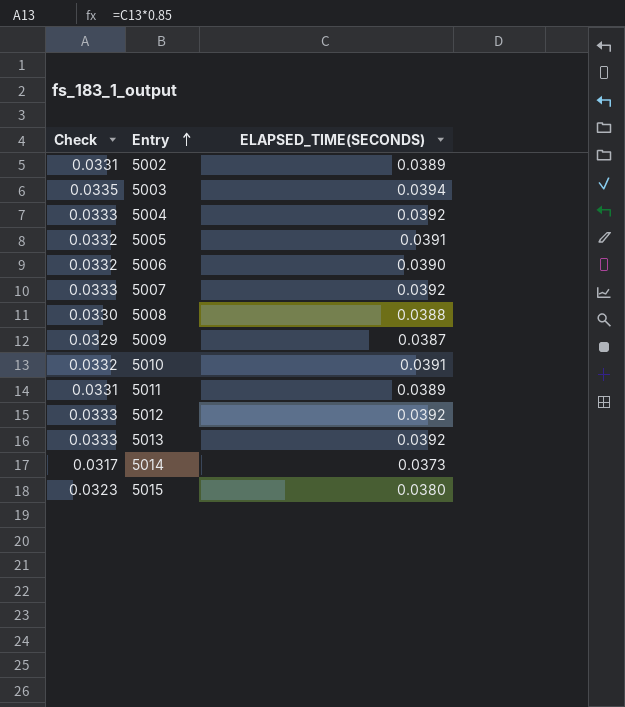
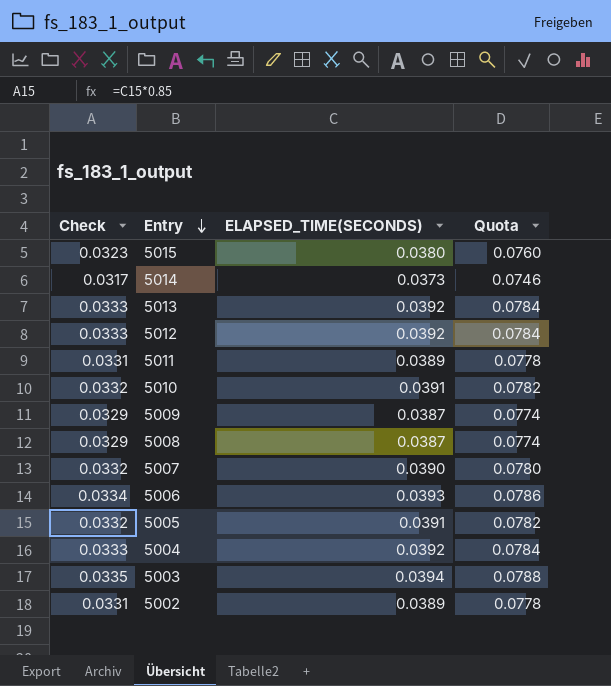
row order: Entry ascending -> Entry descending
column Quota | formula: none -> [ELAPSED_TIME(SECONDS)] * 2
5008 | Check: 0.0330 -> 0.0329
5008 | ELAPSED_TIME(SECONDS): 0.0388 -> 0.0387
5007 | Check: 0.0333 -> 0.0332
5007 | ELAPSED_TIME(SECONDS): 0.0392 -> 0.0390
5006 | Check: 0.0332 -> 0.0334
5006 | ELAPSED_TIME(SECONDS): 0.0390 -> 0.0393

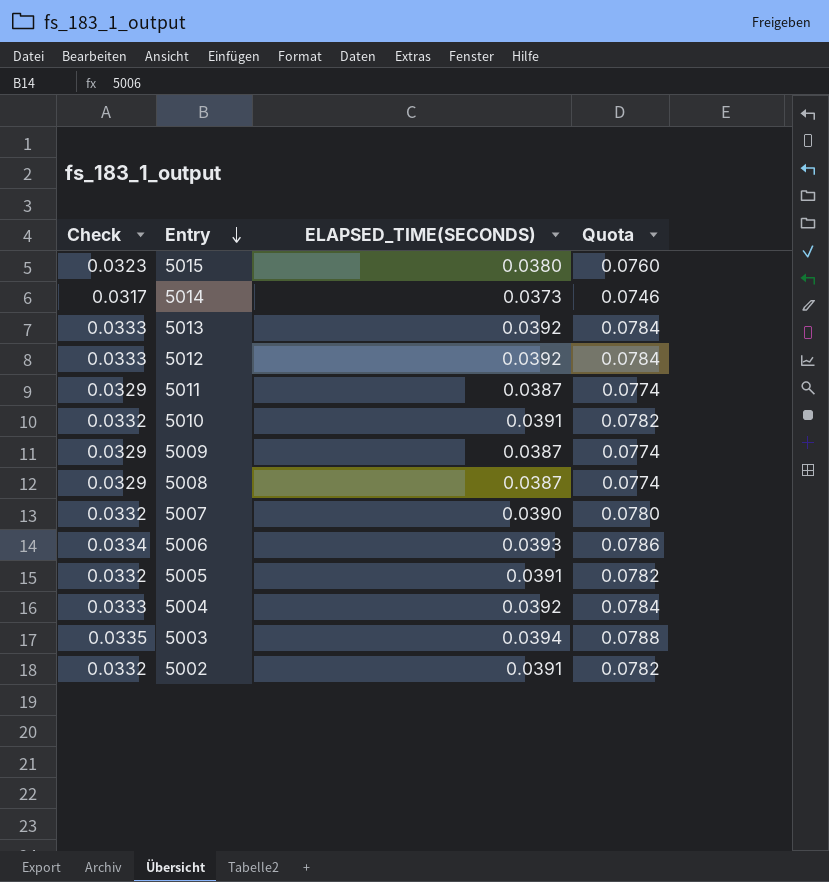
5011 | Check: 0.0331 -> 0.0329
5011 | ELAPSED_TIME(SECONDS): 0.0389 -> 0.0387
5011 | Quota: 0.0778 -> 0.0774
5002 | Check: 0.0331 -> 0.0332
5002 | ELAPSED_TIME(SECONDS): 0.0389 -> 0.0391
5002 | Quota: 0.0778 -> 0.0782

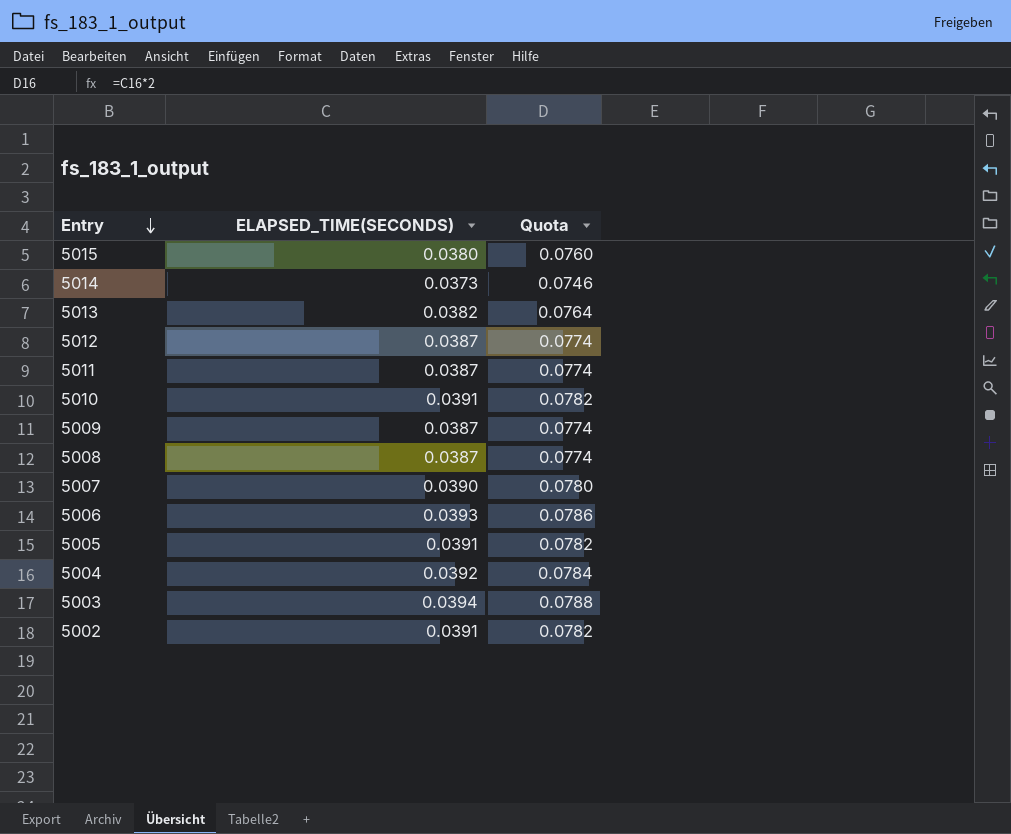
column Check | formula: [ELAPSED_TIME(SECONDS)] * 0.85 -> none
5013 | ELAPSED_TIME(SECONDS): 0.0392 -> 0.0382
5013 | Quota: 0.0784 -> 0.0764
5012 | ELAPSED_TIME(SECONDS): 0.0392 -> 0.0387
5012 | Quota: 0.0784 -> 0.0774

